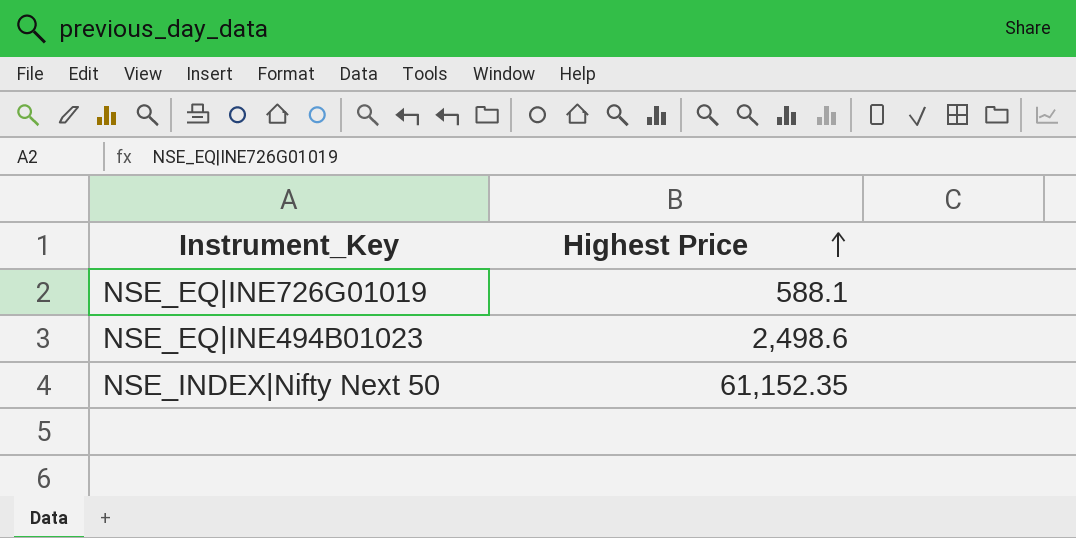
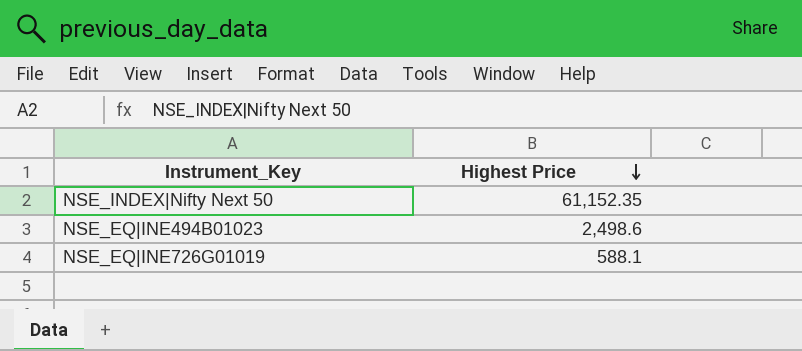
row order: Highest Price ascending -> Highest Price descending

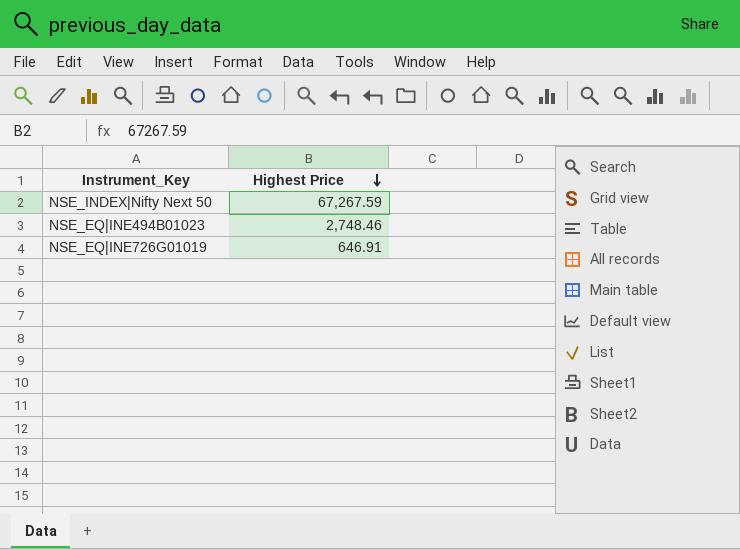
NSE_INDEX|Nifty Next 50 | Highest Price: 61,152.35 -> 67,267.59
NSE_EQ|INE494B01023 | Highest Price: 2,498.6 -> 2,748.46
NSE_EQ|INE726G01019 | Highest Price: 588.1 -> 646.91

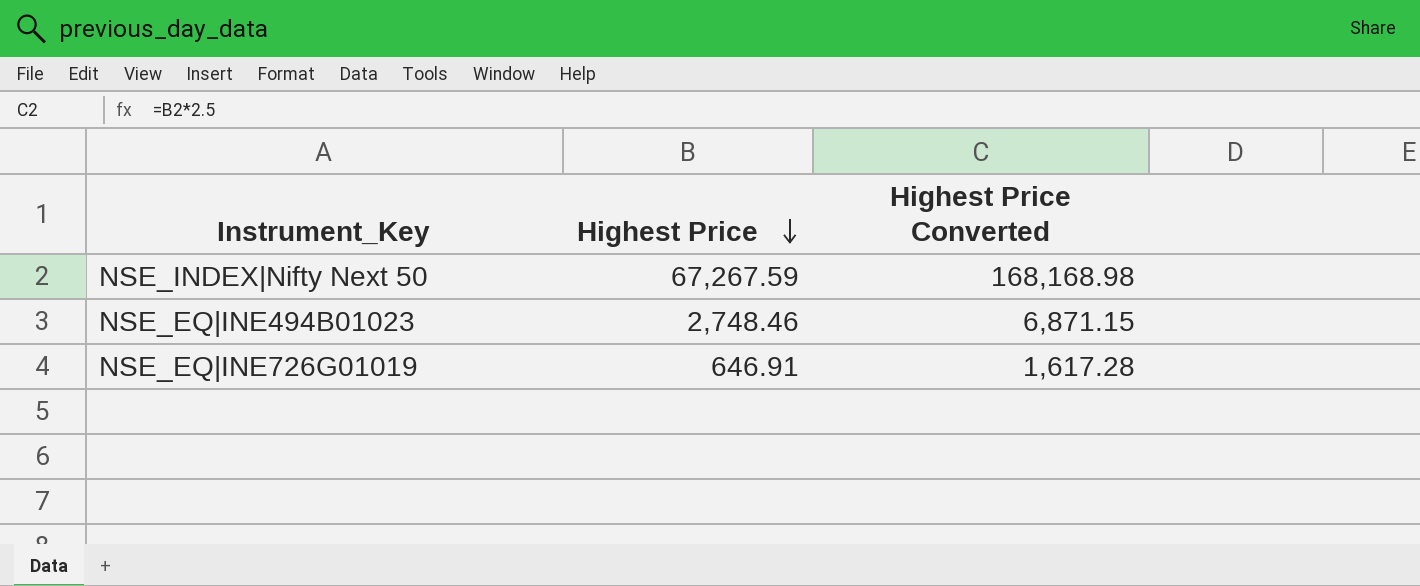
column Highest Price Converted | formula: none -> [Highest Price] * 2.5

